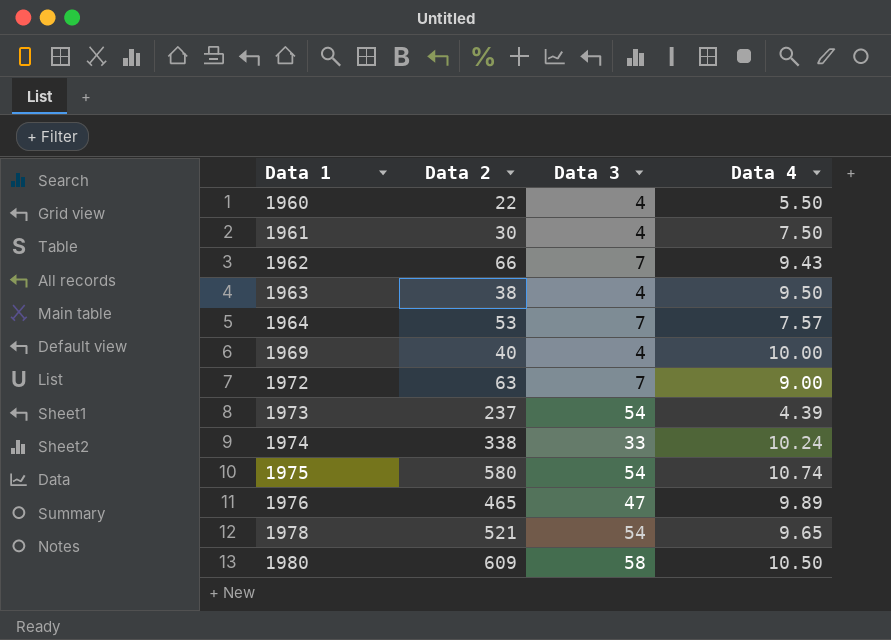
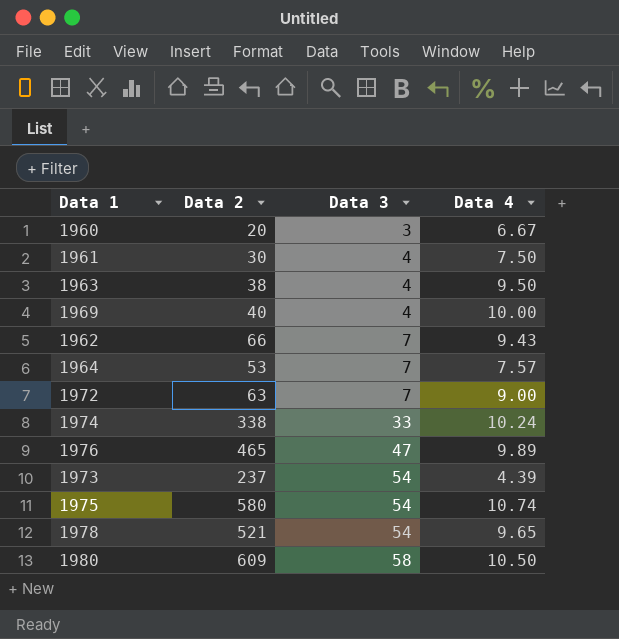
row order: Data 1 ascending -> Data 3 ascending
1960 | Data 2: 22 -> 20
1960 | Data 3: 4 -> 3
1960 | Data 4: 5.50 -> 6.67

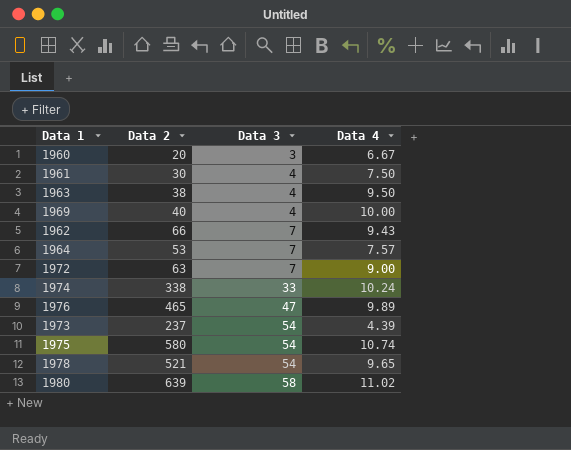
1980 | Data 2: 609 -> 639
1980 | Data 4: 10.50 -> 11.02

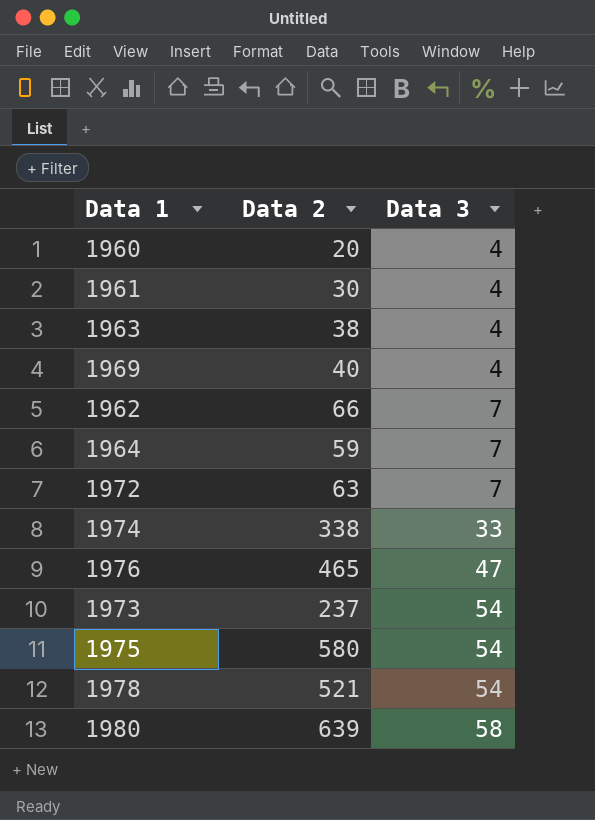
column Data 4 | formula: [Data 2] / [Data 3] -> none
1960 | Data 3: 3 -> 4
1964 | Data 2: 53 -> 59

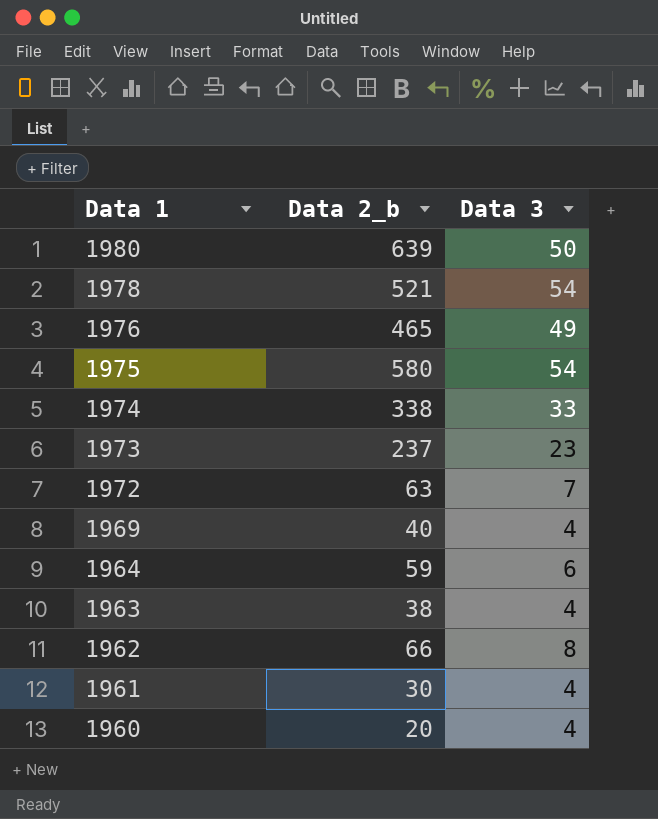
row order: Data 3 ascending -> Data 1 descending
column name: Data 2 -> Data 2_b
1980 | Data 3: 58 -> 50
1976 | Data 3: 47 -> 49
1973 | Data 3: 54 -> 23
1964 | Data 3: 7 -> 6
1962 | Data 3: 7 -> 8

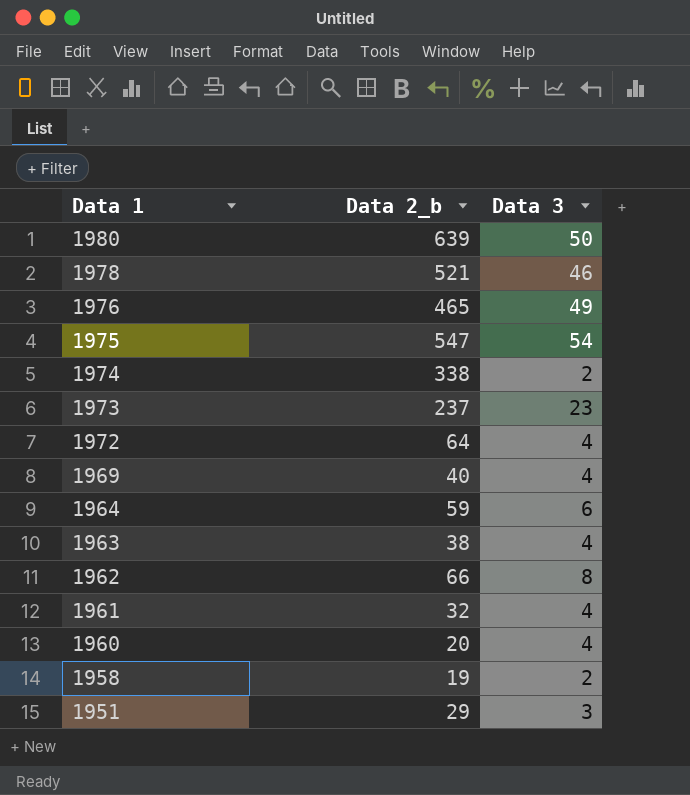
1978 | Data 3: 54 -> 46
1975 | Data 2_b: 580 -> 547
1974 | Data 3: 33 -> 2
1972 | Data 2_b: 63 -> 64
1972 | Data 3: 7 -> 4
1961 | Data 2_b: 30 -> 32
row 1958: none -> 19 | 2
row 1951: none -> 29 | 3

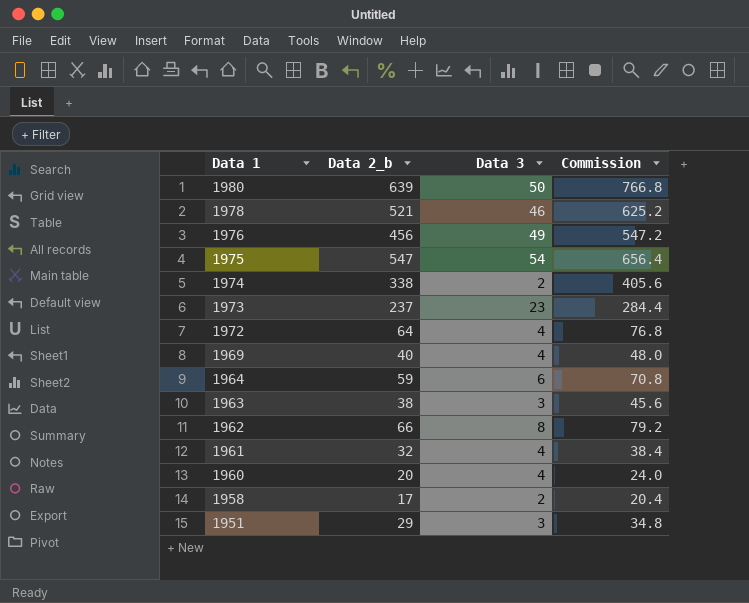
column Commission | formula: none -> [Data 2_b] * 1.2
1976 | Data 2_b: 465 -> 456
1963 | Data 3: 4 -> 3
1958 | Data 2_b: 19 -> 17

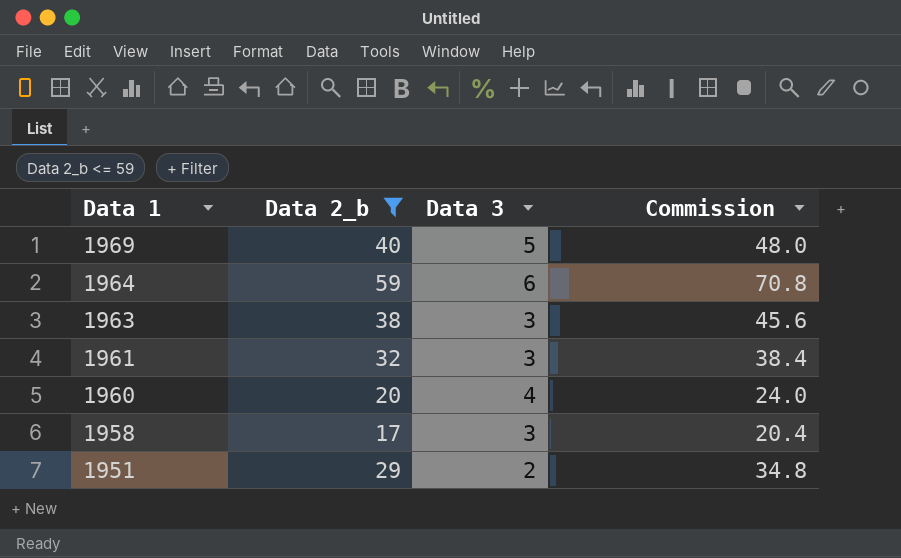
filter: none -> Data 2_b <= 59
1969 | Data 3: 4 -> 5
1961 | Data 3: 4 -> 3
1958 | Data 3: 2 -> 3
1951 | Data 3: 3 -> 2

